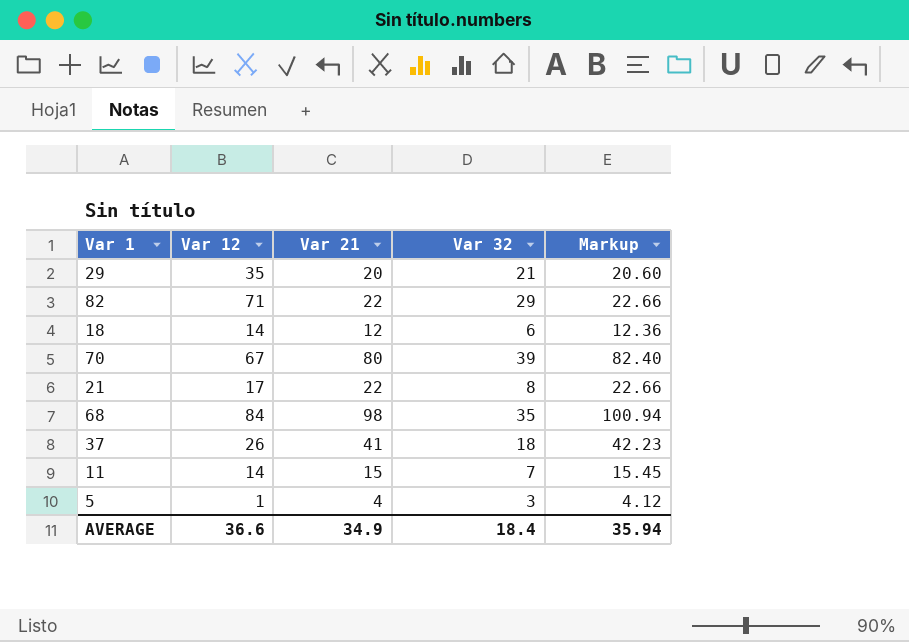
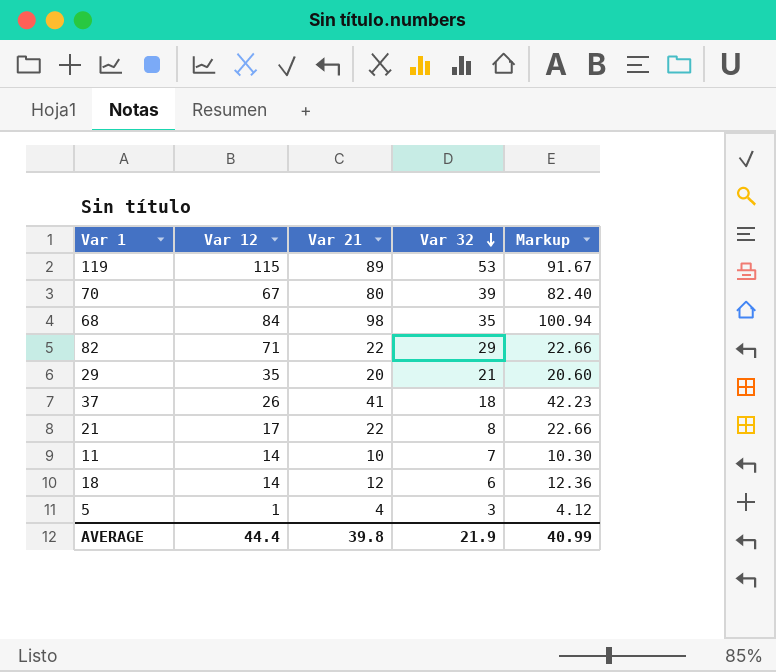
row order: none -> Var 32 descending
row 119: none -> 115 | 89 | 53 | 91.67
11 | Var 21: 15 -> 10
11 | Markup: 15.45 -> 10.30
AVERAGE | Var 12: 36.6 -> 44.4
AVERAGE | Var 21: 34.9 -> 39.8
AVERAGE | Var 32: 18.4 -> 21.9
AVERAGE | Markup: 35.94 -> 40.99

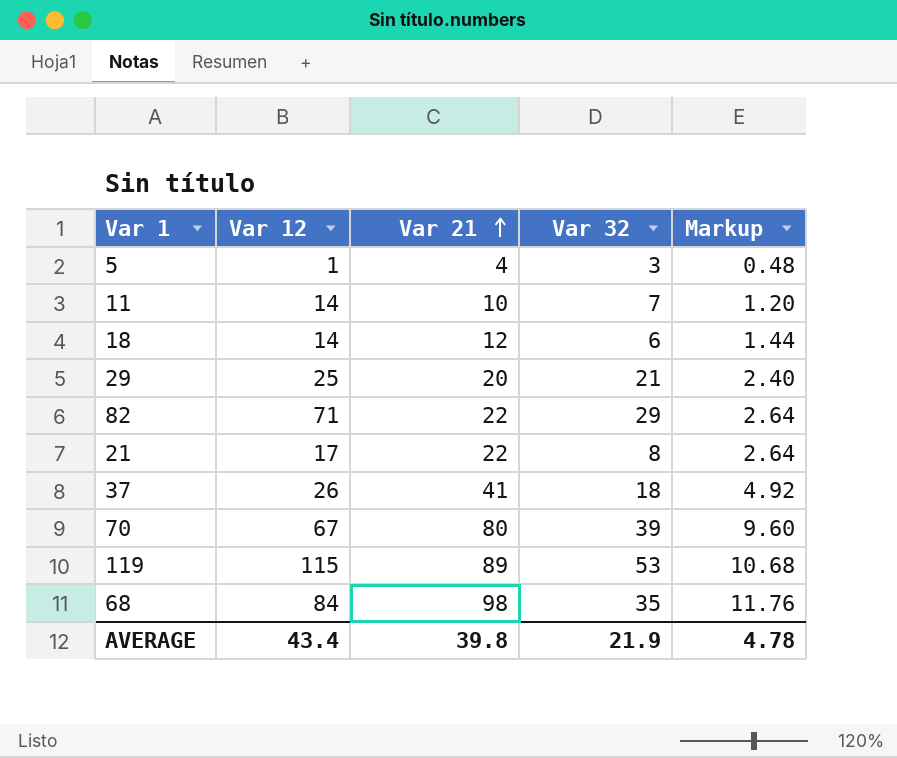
row order: Var 32 descending -> Var 21 ascending
column Markup | formula: [Var 21] * 1.03 -> [Var 21] * 0.12
29 | Var 12: 35 -> 25
AVERAGE | Var 12: 44.4 -> 43.4
AVERAGE | Markup: 40.99 -> 4.78

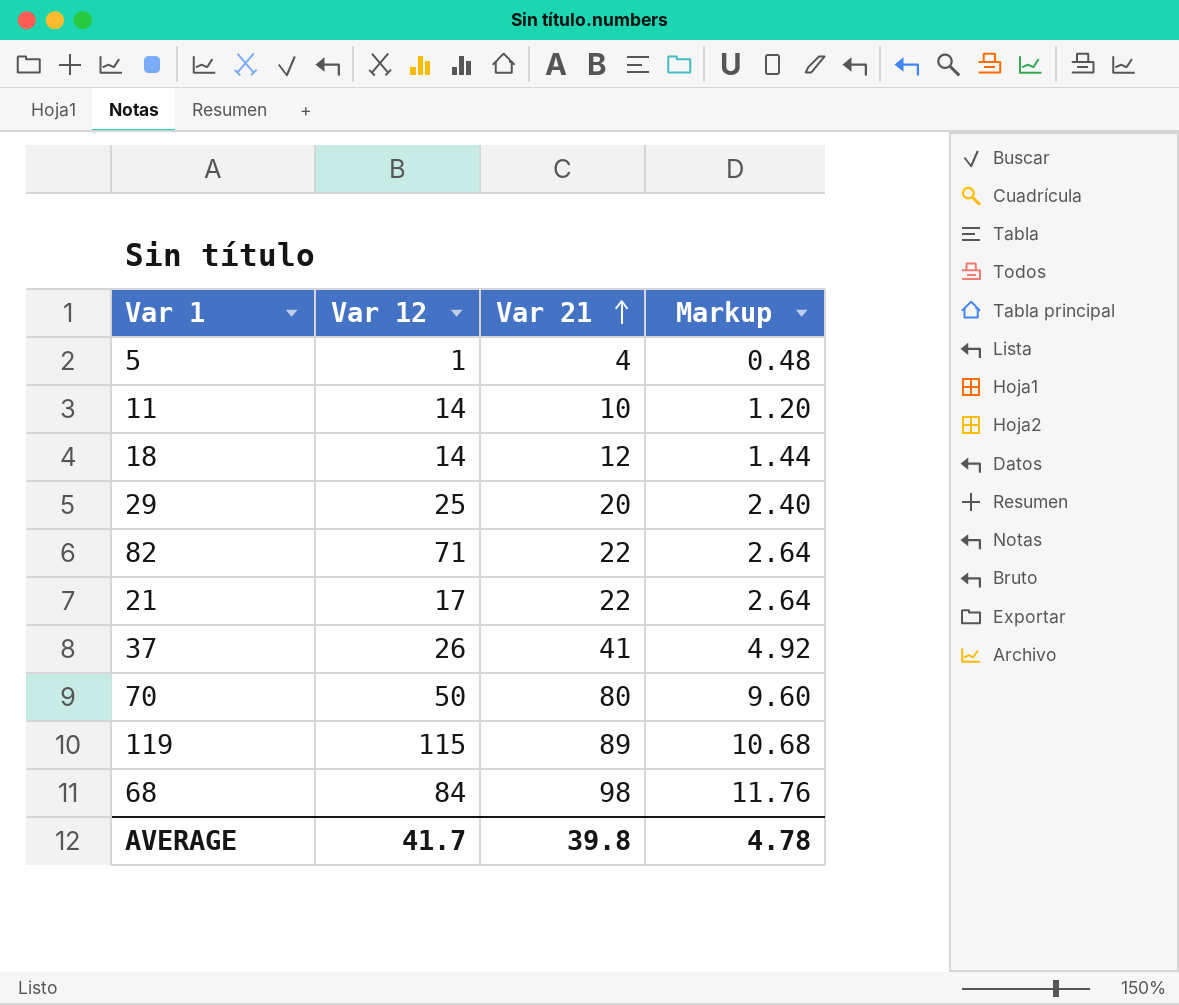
column Var 32 | position: 4 -> none
70 | Var 12: 67 -> 50
AVERAGE | Var 12: 43.4 -> 41.7

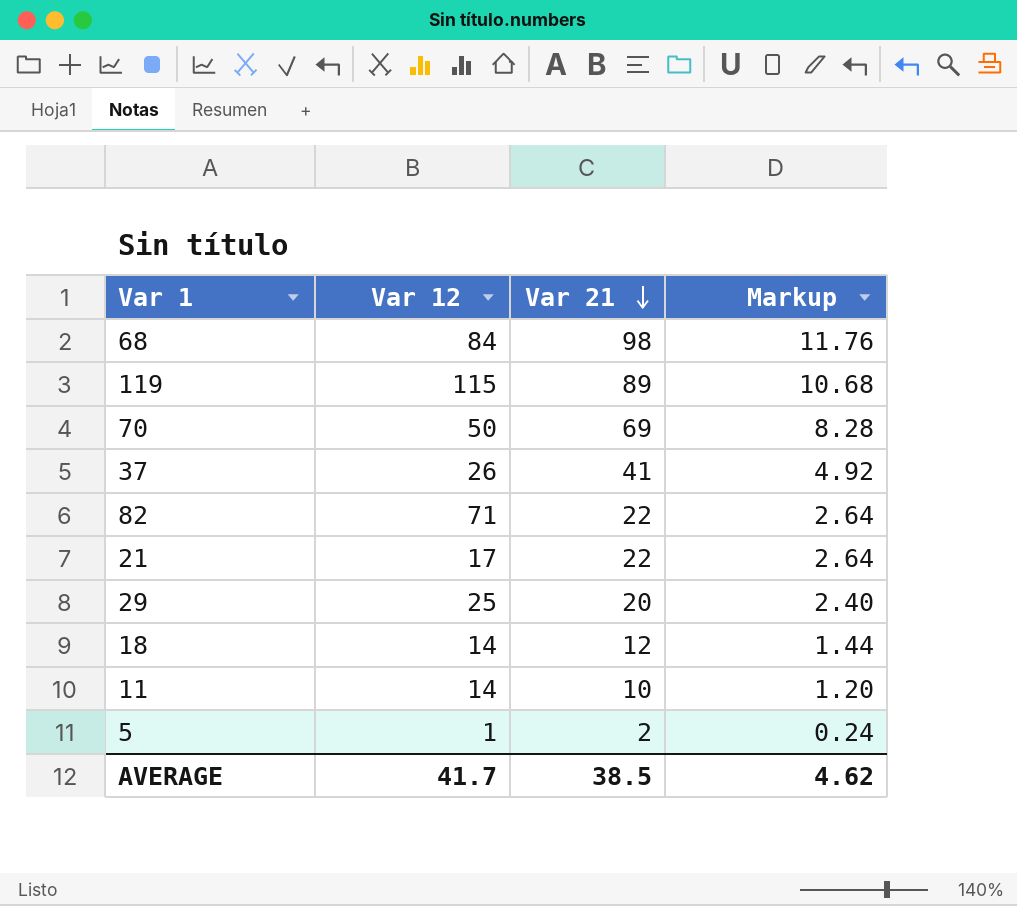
row order: Var 21 ascending -> Var 21 descending
70 | Var 21: 80 -> 69
70 | Markup: 9.60 -> 8.28
5 | Var 21: 4 -> 2
5 | Markup: 0.48 -> 0.24
AVERAGE | Var 21: 39.8 -> 38.5
AVERAGE | Markup: 4.78 -> 4.62

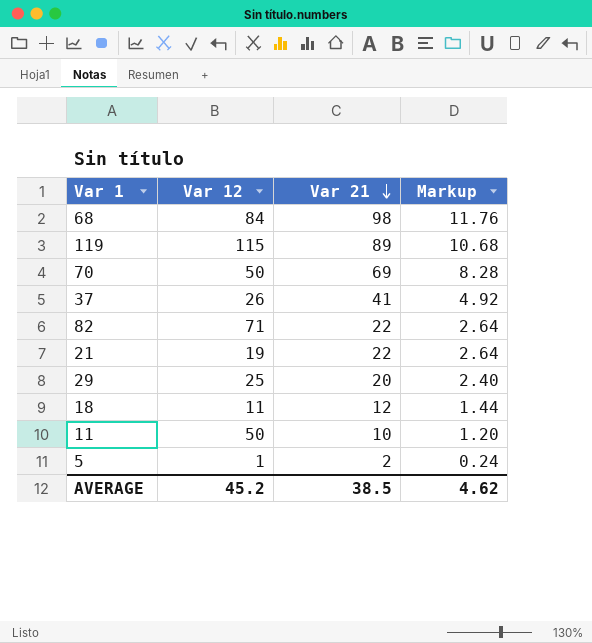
21 | Var 12: 17 -> 19
18 | Var 12: 14 -> 11
11 | Var 12: 14 -> 50
AVERAGE | Var 12: 41.7 -> 45.2

